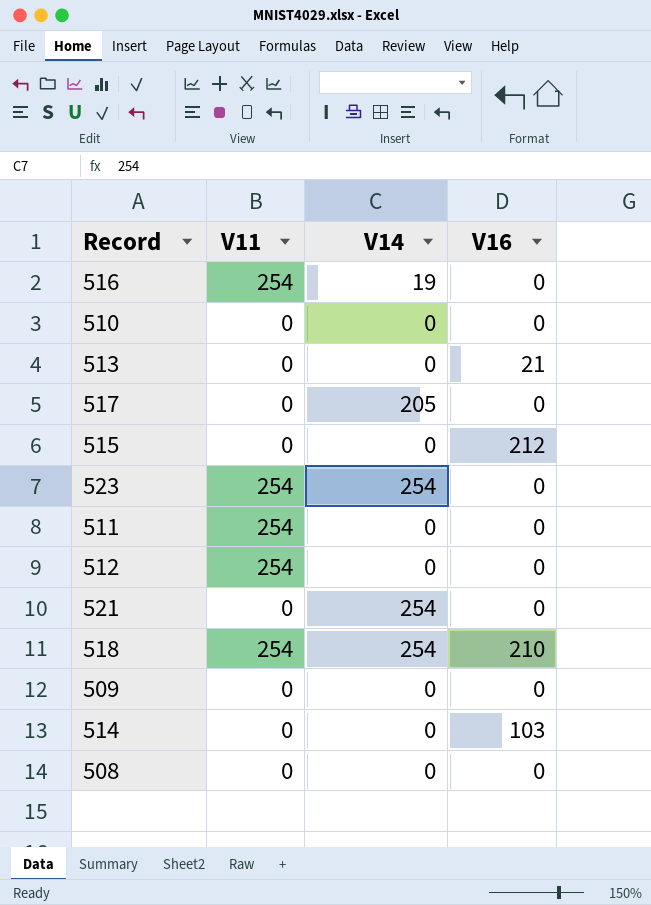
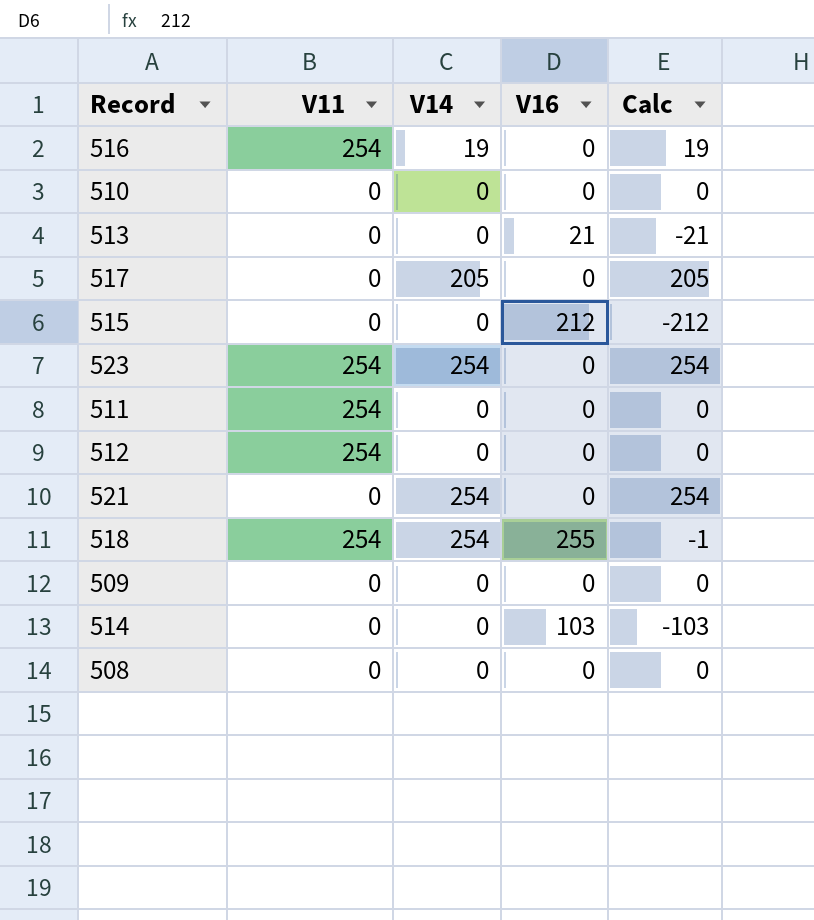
column Calc | formula: none -> [V14] - [V16]
518 | V16: 210 -> 255

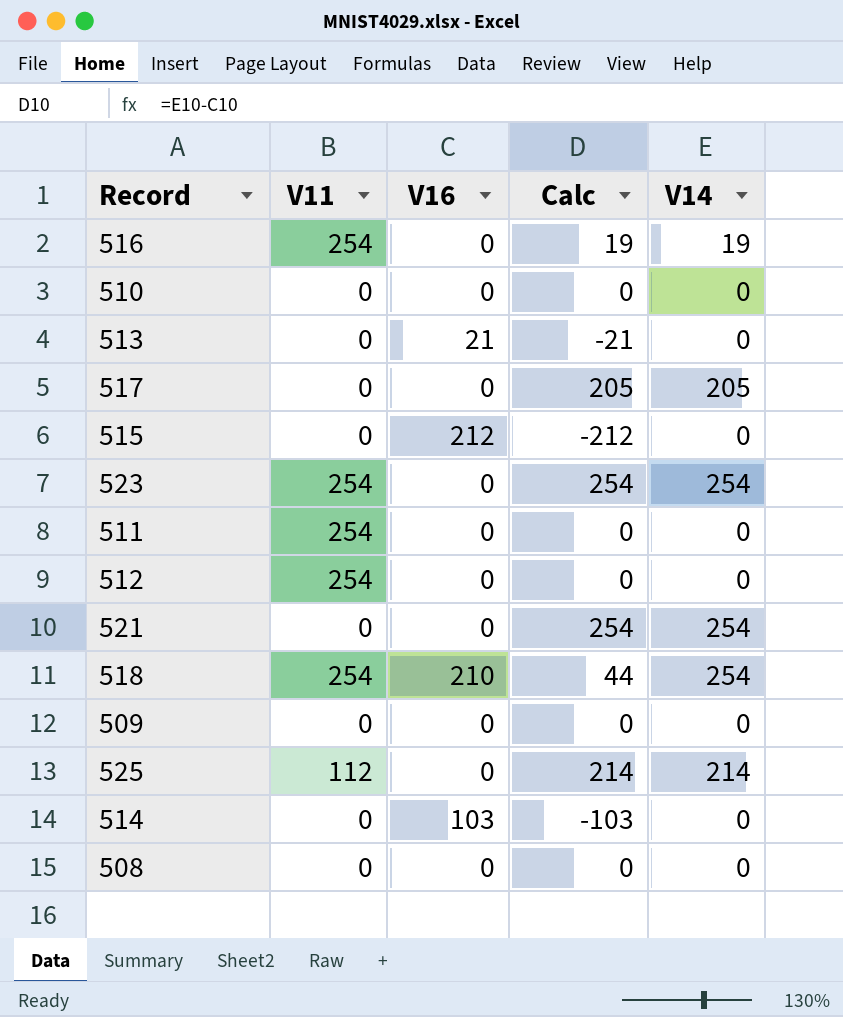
column V14 | position: 3 -> 5
518 | V16: 255 -> 210
518 | Calc: -1 -> 44
row 525: none -> 112 | 0 | 214 | 214

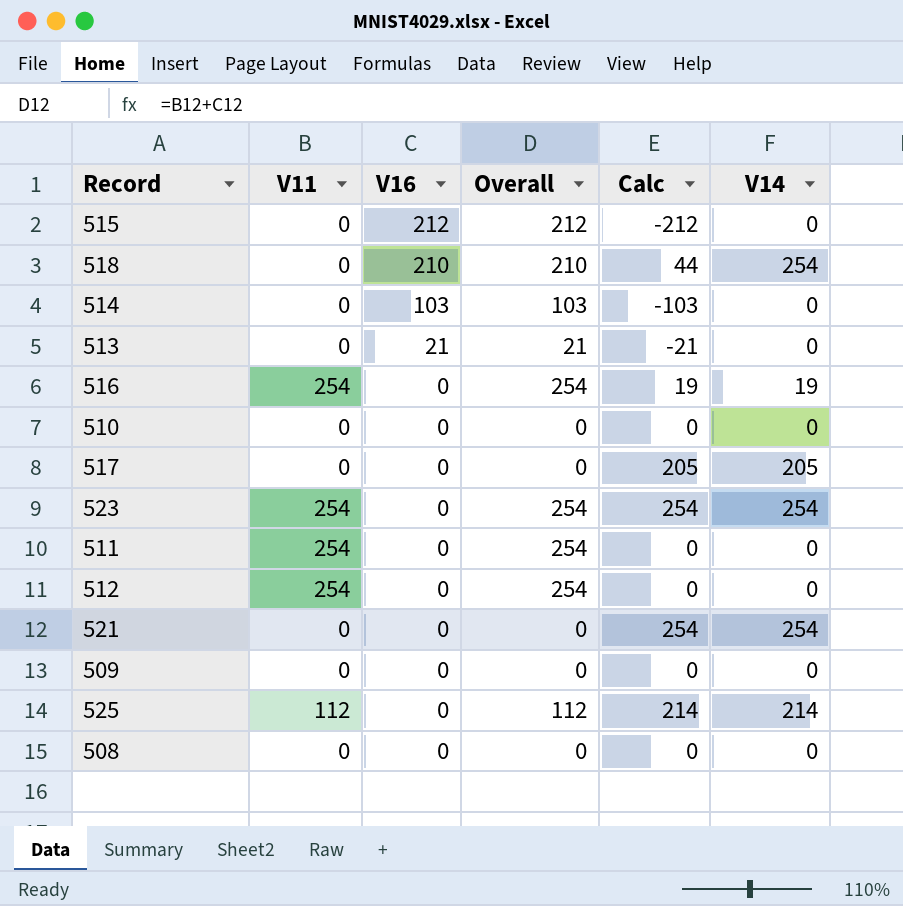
row order: none -> V16 descending
column Overall | formula: none -> [V11] + [V16]
518 | V11: 254 -> 0

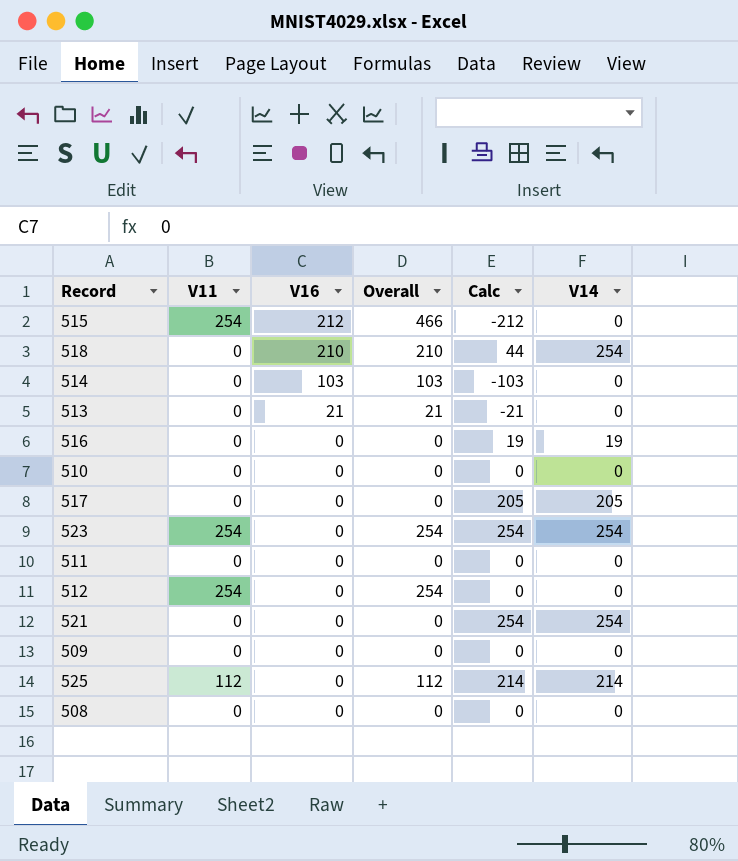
515 | V11: 0 -> 254
515 | Overall: 212 -> 466
516 | V11: 254 -> 0
516 | Overall: 254 -> 0
511 | V11: 254 -> 0
511 | Overall: 254 -> 0

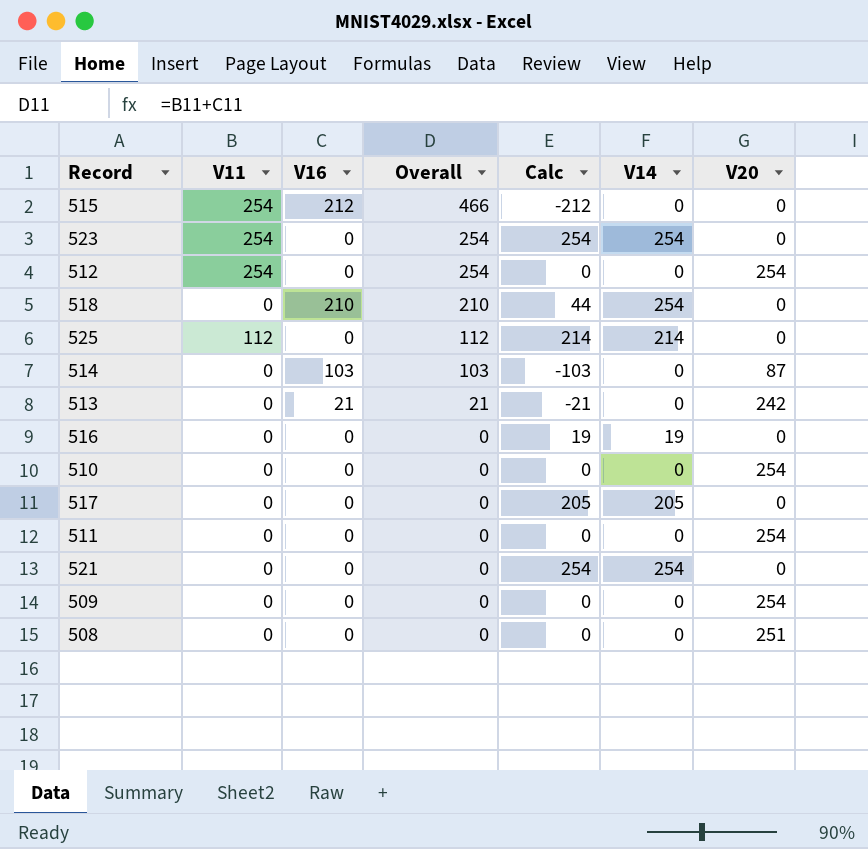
row order: V16 descending -> Overall descending
column V20 | position: none -> 7

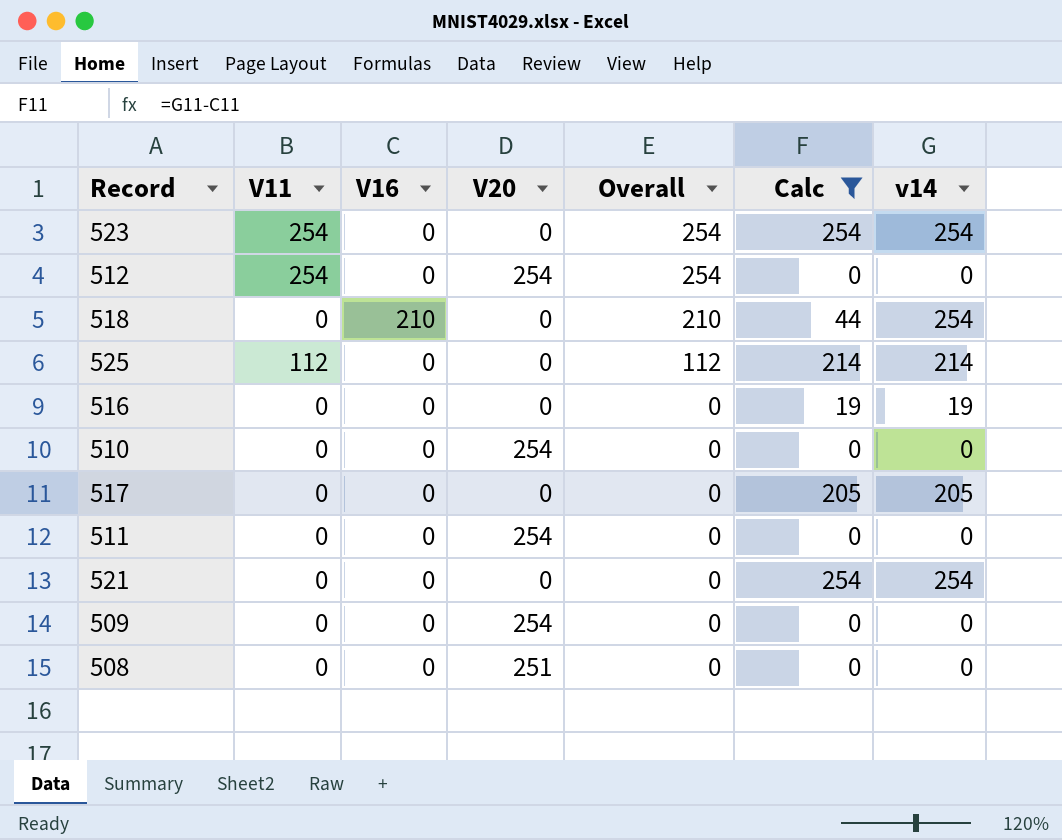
filter: none -> Calc >= 0
column V20 | position: 7 -> 4
column name: V14 -> v14

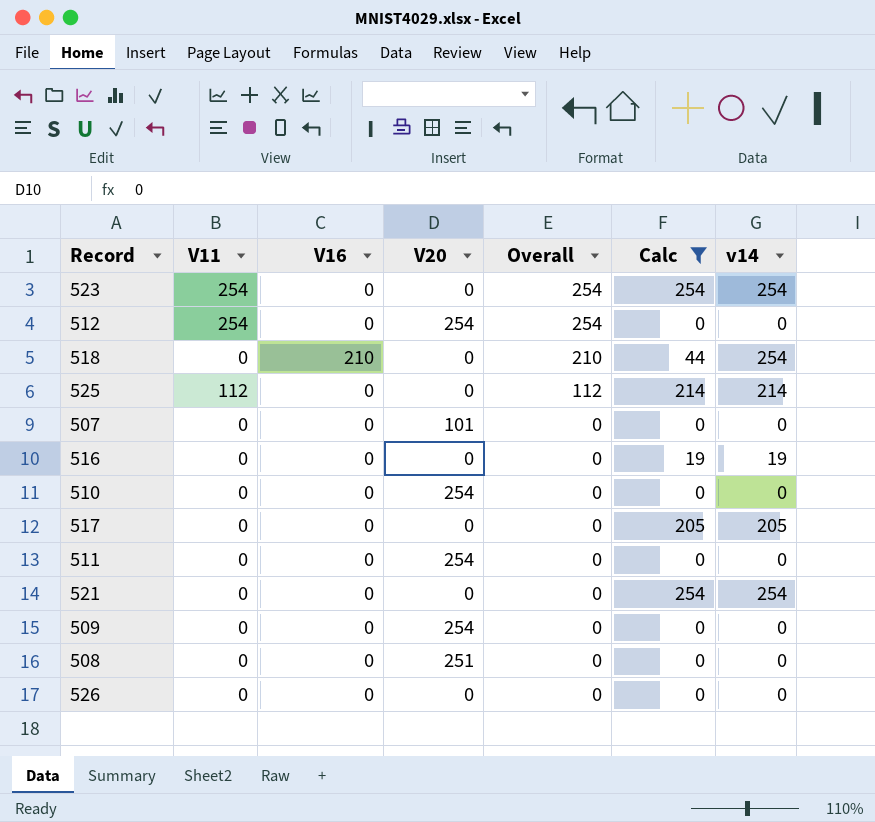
row 507: none -> 0 | 0 | 101 | 0 | 0 | 0
row 526: none -> 0 | 0 | 0 | 0 | 0 | 0

